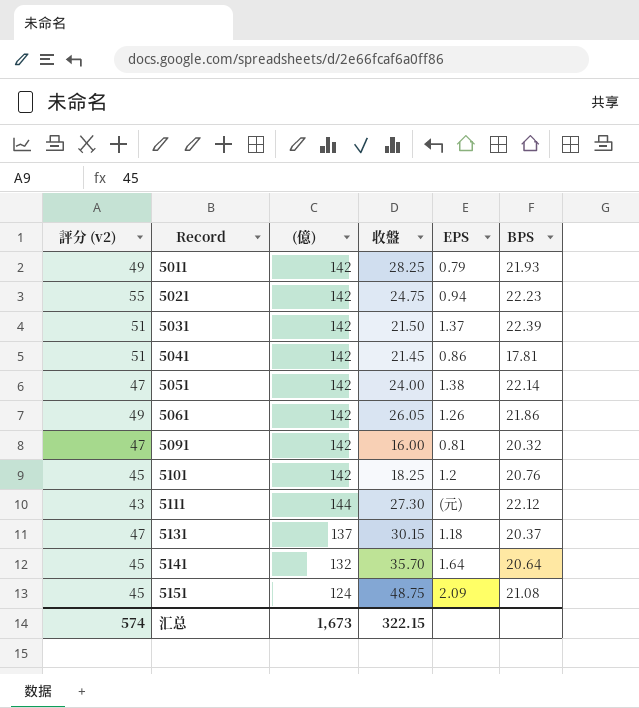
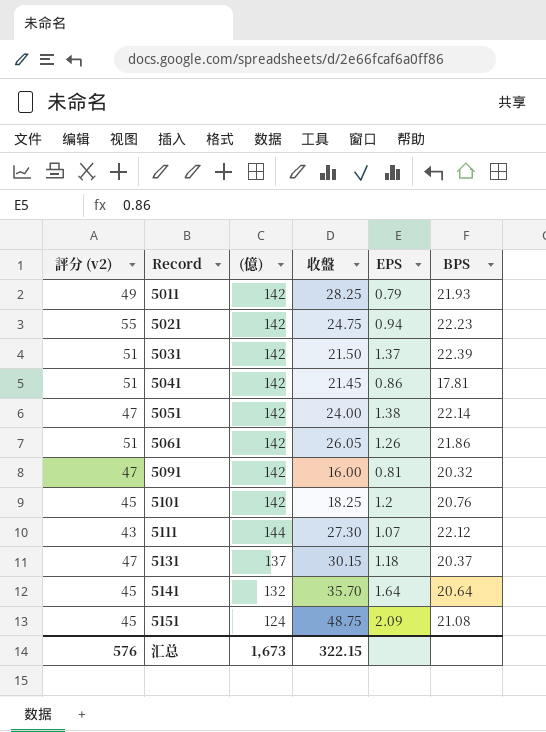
5061 | 評分 (v2): 49 -> 51
5111 | EPS: (元) -> 1.07
汇总 | 評分 (v2): 574 -> 576

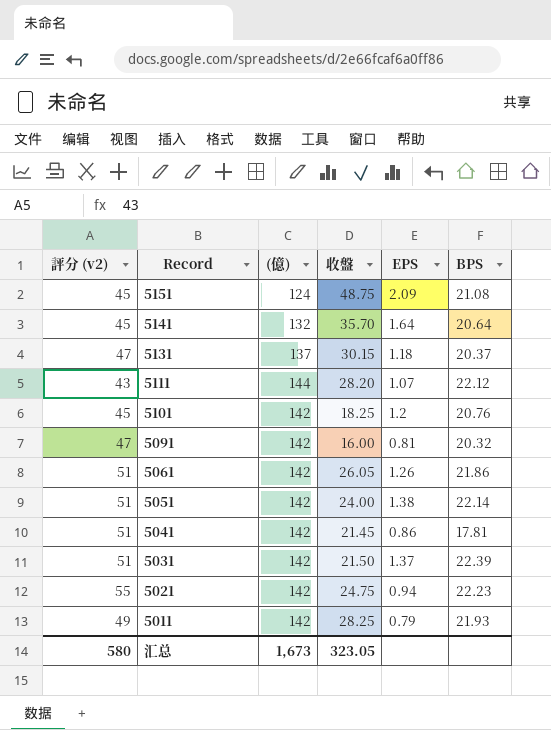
row order: Record ascending -> Record descending
5111 | 收盤: 27.30 -> 28.20
5051 | 評分 (v2): 47 -> 51
汇总 | 評分 (v2): 576 -> 580
汇总 | 收盤: 322.15 -> 323.05

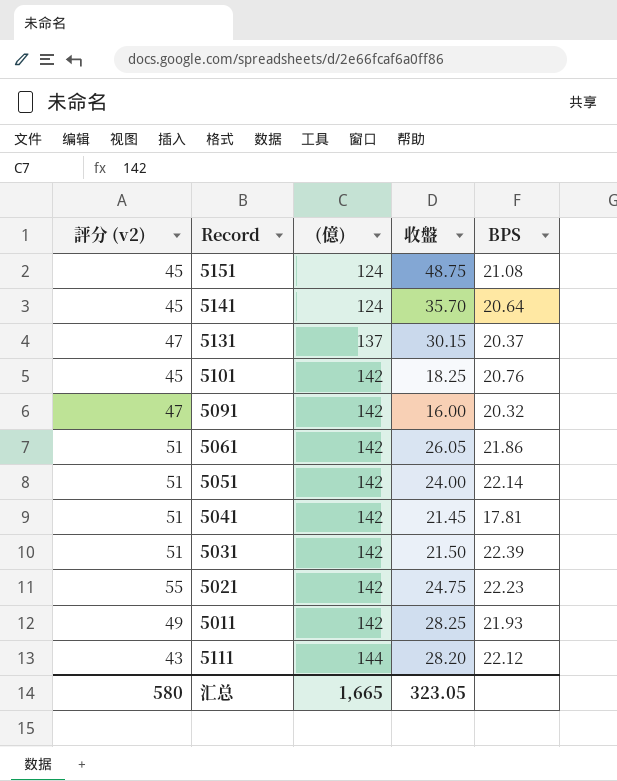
row order: Record descending -> (億) ascending
column EPS | position: 5 -> none
5141 | (億): 132 -> 124
汇总 | (億): 1,673 -> 1,665

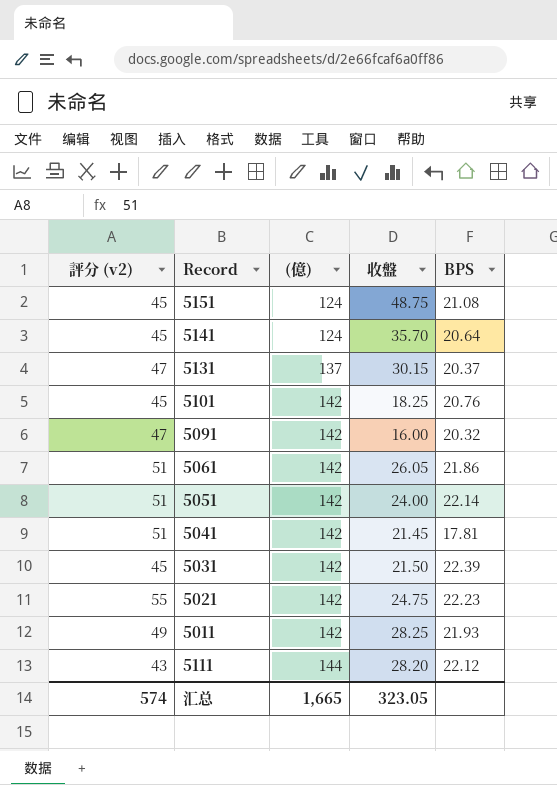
5031 | 評分 (v2): 51 -> 45
汇总 | 評分 (v2): 580 -> 574

